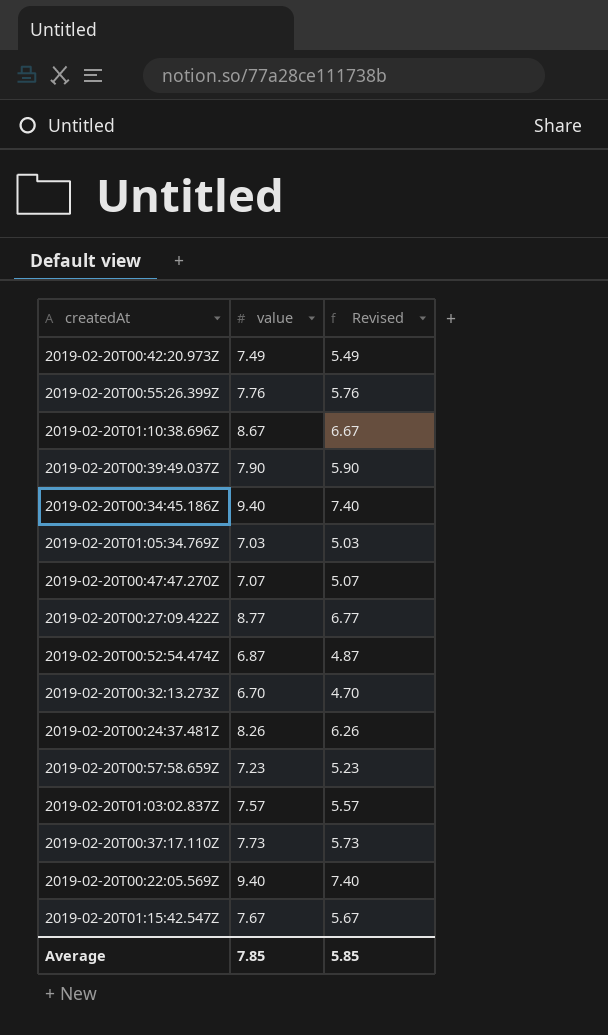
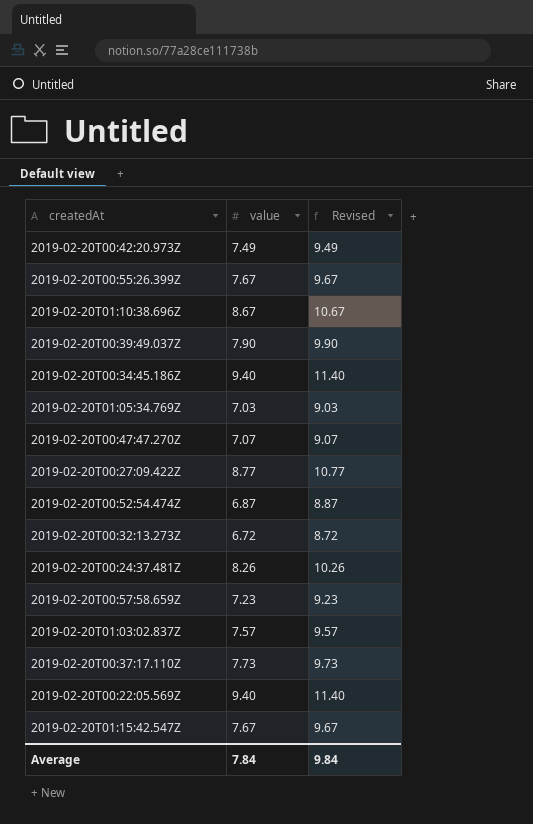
column Revised | formula: [value] - 2 -> [value] + 2
2019-02-20T00:55:26.399Z | value: 7.76 -> 7.67
2019-02-20T00:32:13.273Z | value: 6.70 -> 6.72
Average | value: 7.85 -> 7.84
Average | Revised: 5.85 -> 9.84

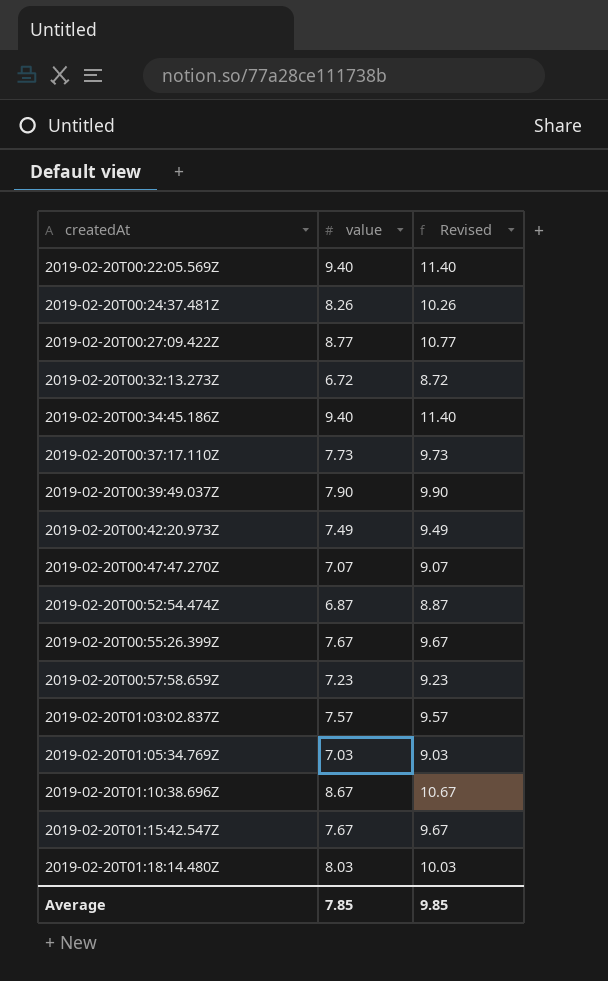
row order: none -> createdAt ascending
row 2019-02-20T01:18:14.480Z: none -> 8.03 | 10.03
Average | value: 7.84 -> 7.85
Average | Revised: 9.84 -> 9.85

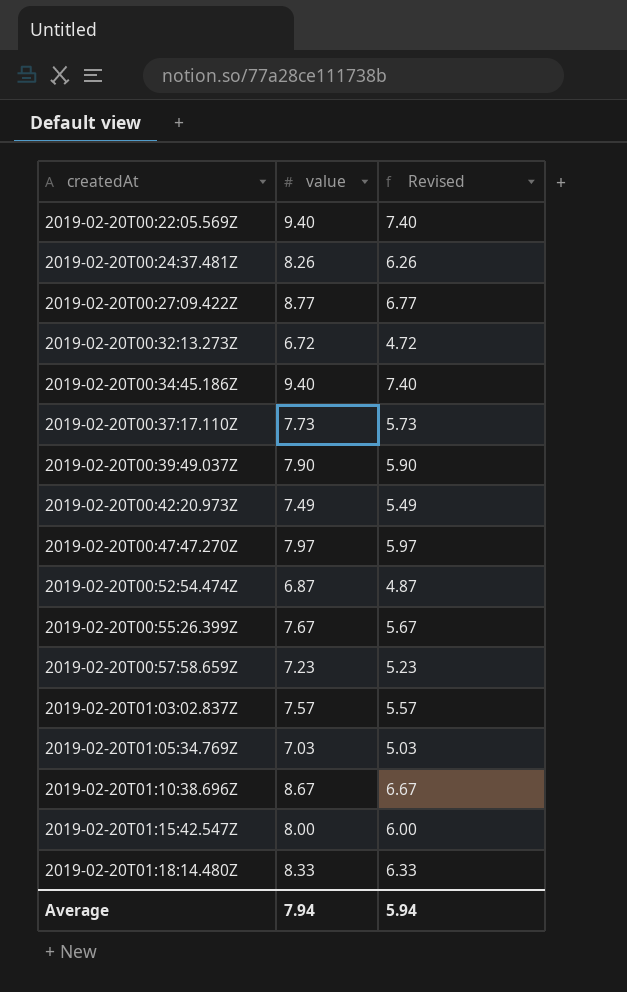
column Revised | formula: [value] + 2 -> [value] - 2
2019-02-20T00:47:47.270Z | value: 7.07 -> 7.97
2019-02-20T01:15:42.547Z | value: 7.67 -> 8.00
2019-02-20T01:18:14.480Z | value: 8.03 -> 8.33
Average | value: 7.85 -> 7.94
Average | Revised: 9.85 -> 5.94

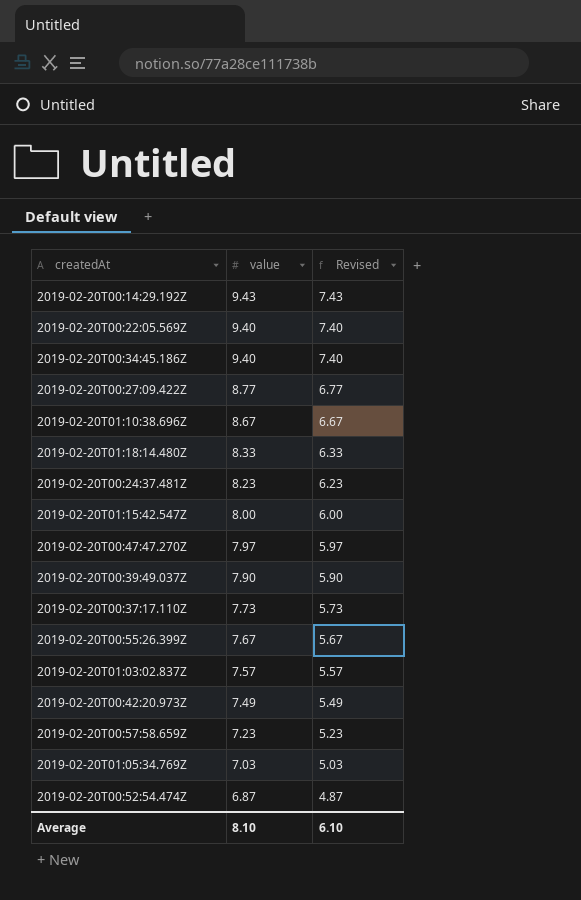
row order: createdAt ascending -> value descending
row 2019-02-20T00:32:13.273Z: 6.72 | 4.72 -> none
row 2019-02-20T00:14:29.192Z: none -> 9.43 | 7.43
2019-02-20T00:24:37.481Z | value: 8.26 -> 8.23
2019-02-20T00:24:37.481Z | Revised: 6.26 -> 6.23
Average | value: 7.94 -> 8.10
Average | Revised: 5.94 -> 6.10

